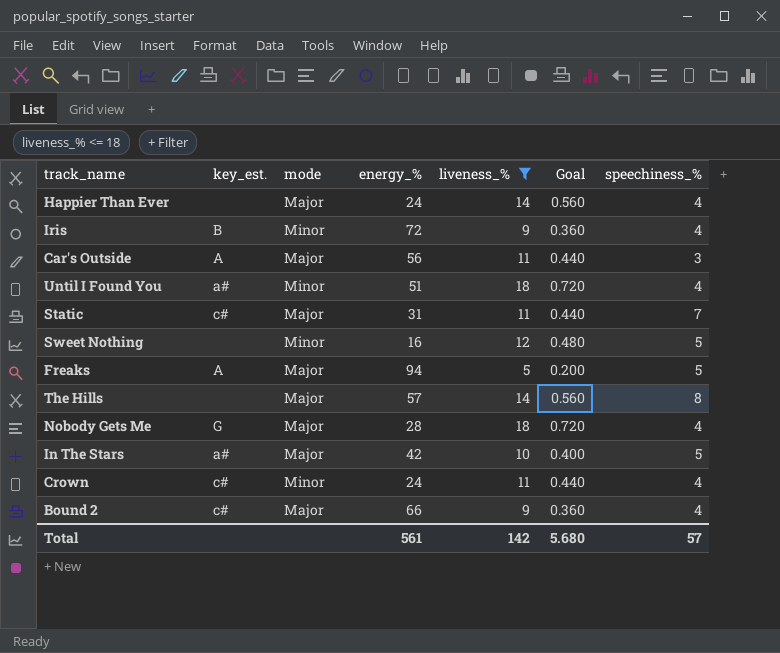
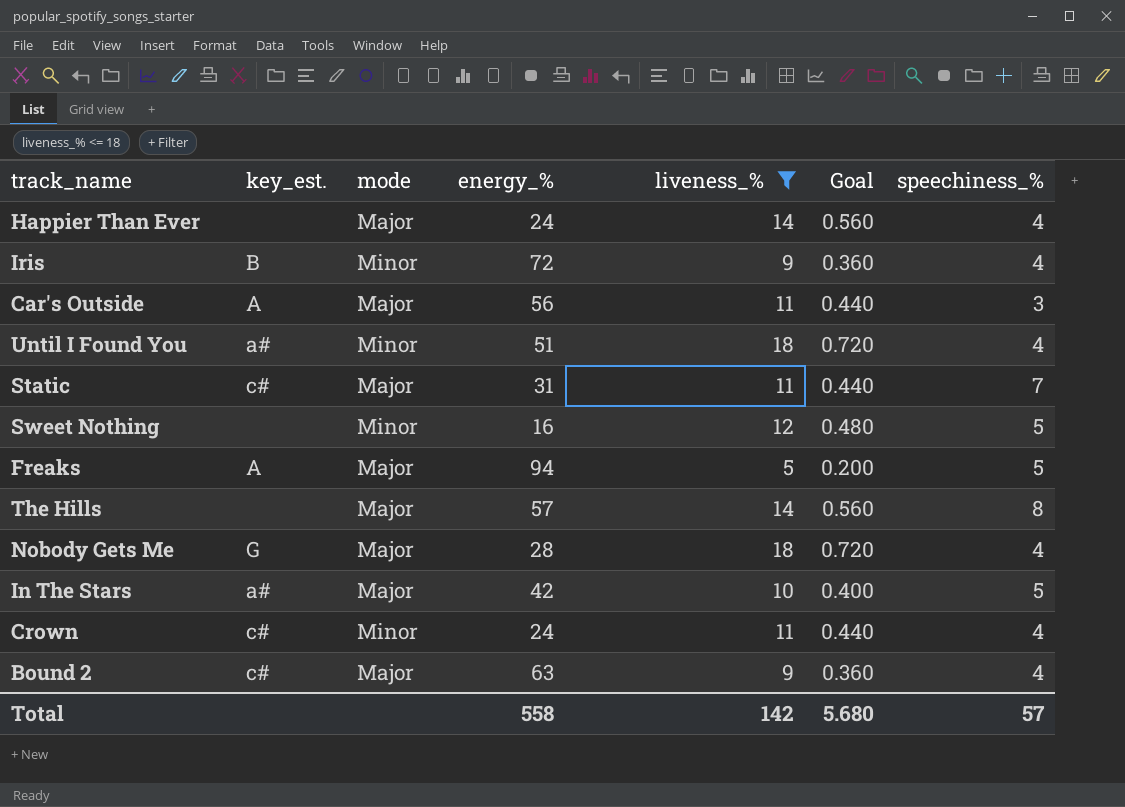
Bound 2 | energy_%: 66 -> 63
Total | energy_%: 561 -> 558

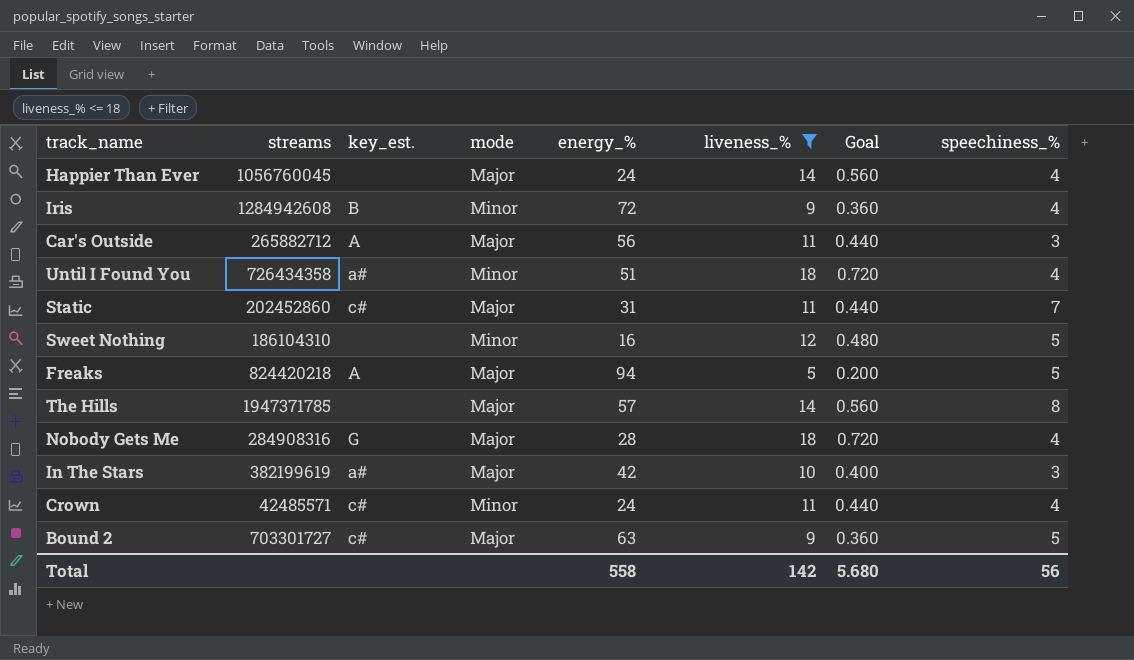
column streams | position: none -> 2
In The Stars | speechiness_%: 5 -> 3
Bound 2 | speechiness_%: 4 -> 5
Total | speechiness_%: 57 -> 56

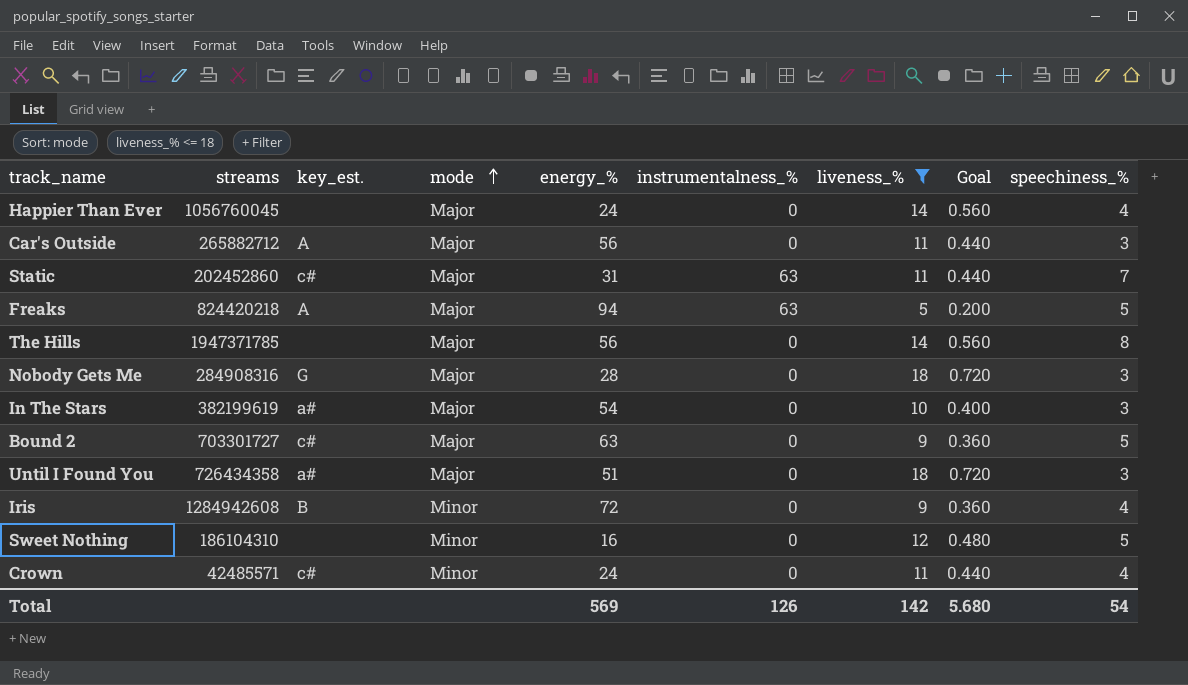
row order: none -> mode ascending
column instrumentalness_% | position: none -> 6
The Hills | energy_%: 57 -> 56
Nobody Gets Me | speechiness_%: 4 -> 3
In The Stars | energy_%: 42 -> 54
Until I Found You | mode: Minor -> Major
Until I Found You | speechiness_%: 4 -> 3
Total | energy_%: 558 -> 569
Total | speechiness_%: 56 -> 54

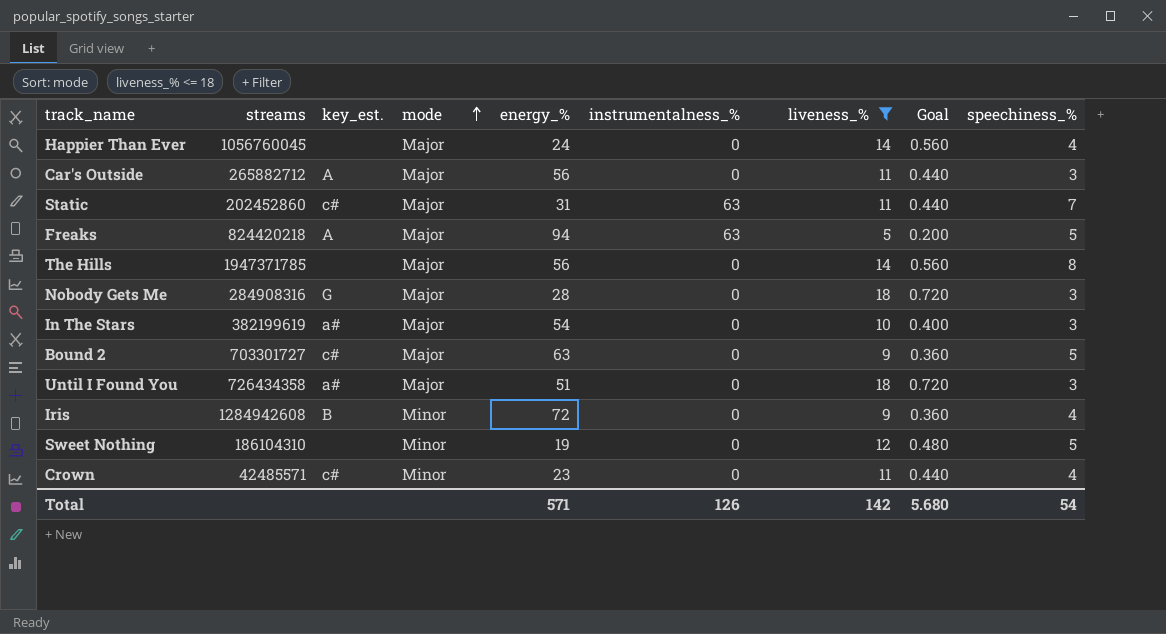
Sweet Nothing | energy_%: 16 -> 19
Crown | energy_%: 24 -> 23
Total | energy_%: 569 -> 571

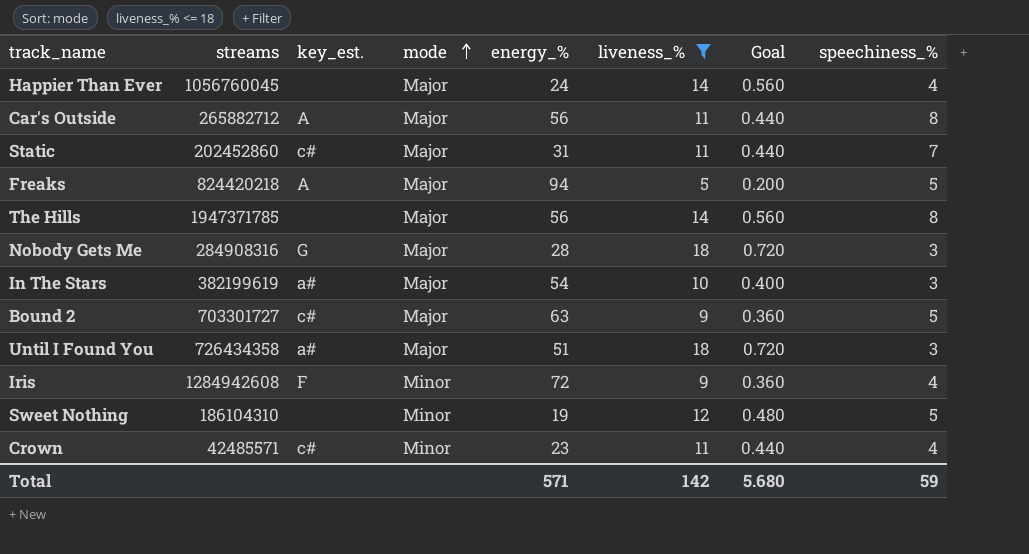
column instrumentalness_% | position: 6 -> none
Car's Outside | speechiness_%: 3 -> 8
Iris | key_est.: B -> F
Total | speechiness_%: 54 -> 59

